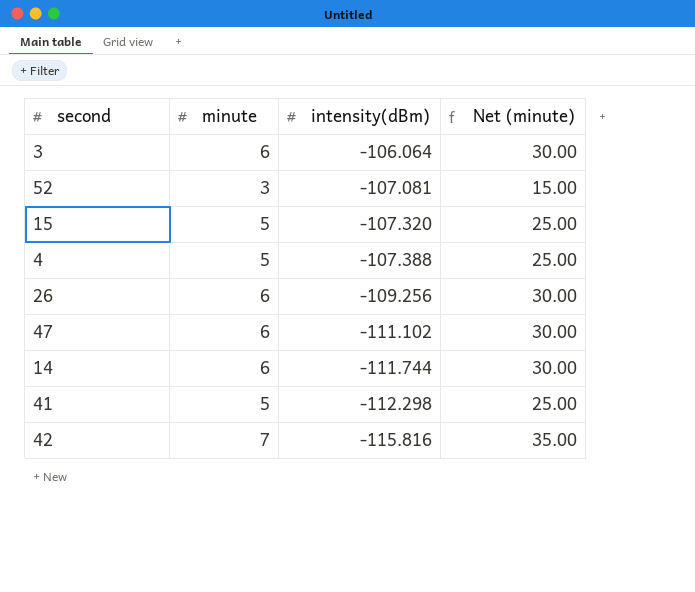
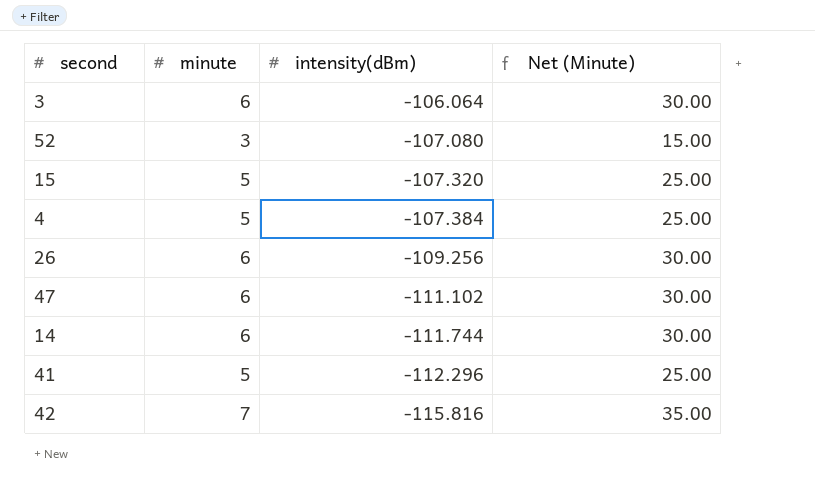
column name: Net (minute) -> Net (Minute)
52 | intensity(dBm): -107.081 -> -107.080
4 | intensity(dBm): -107.388 -> -107.384
41 | intensity(dBm): -112.298 -> -112.296

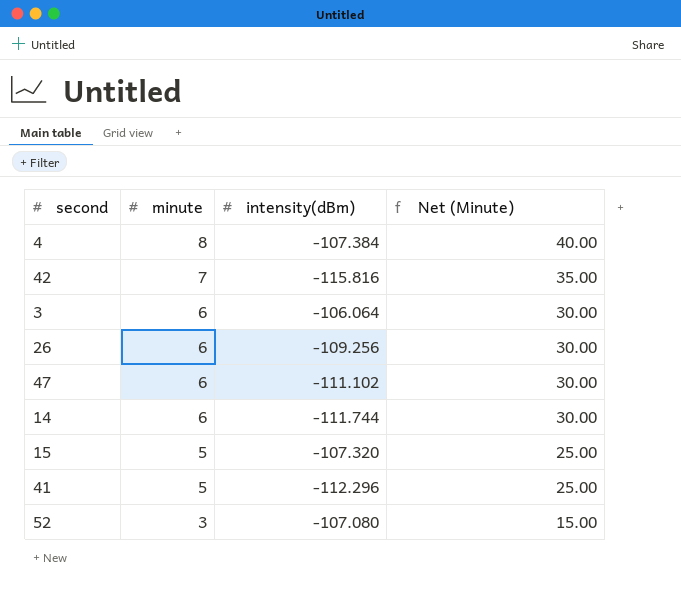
row order: intensity(dBm) descending -> minute descending
4 | minute: 5 -> 8
4 | Net (Minute): 25.00 -> 40.00

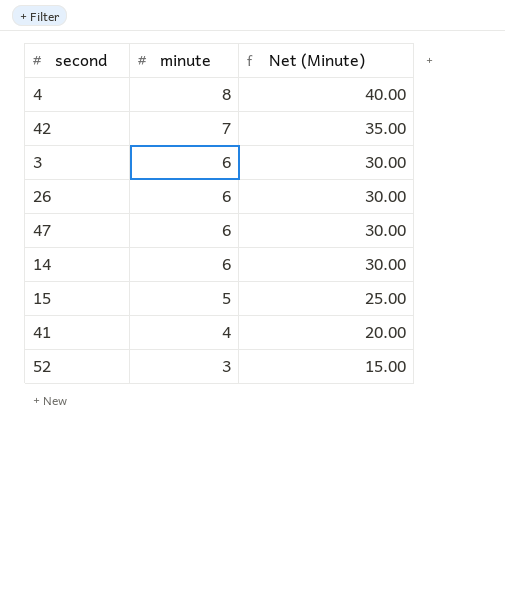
column intensity(dBm) | position: 3 -> none
41 | minute: 5 -> 4
41 | Net (Minute): 25.00 -> 20.00

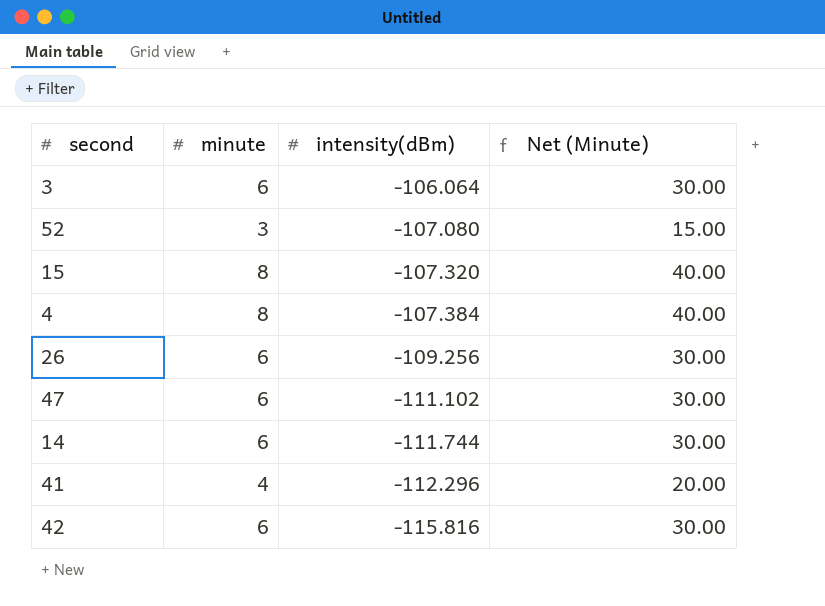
row order: minute descending -> intensity(dBm) descending
column intensity(dBm) | position: none -> 3
15 | minute: 5 -> 8
15 | Net (Minute): 25.00 -> 40.00
42 | minute: 7 -> 6
42 | Net (Minute): 35.00 -> 30.00

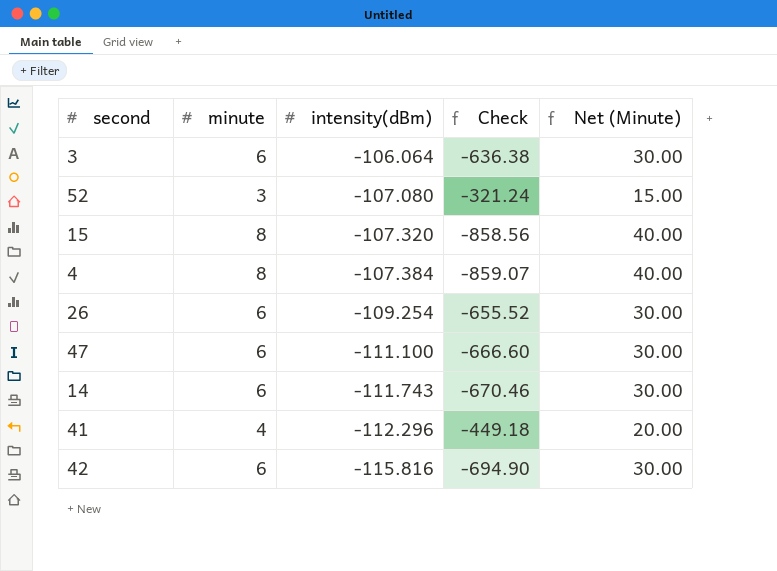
column Check | formula: none -> [minute] * [intensity(dBm)]
26 | intensity(dBm): -109.256 -> -109.254
47 | intensity(dBm): -111.102 -> -111.100
14 | intensity(dBm): -111.744 -> -111.743

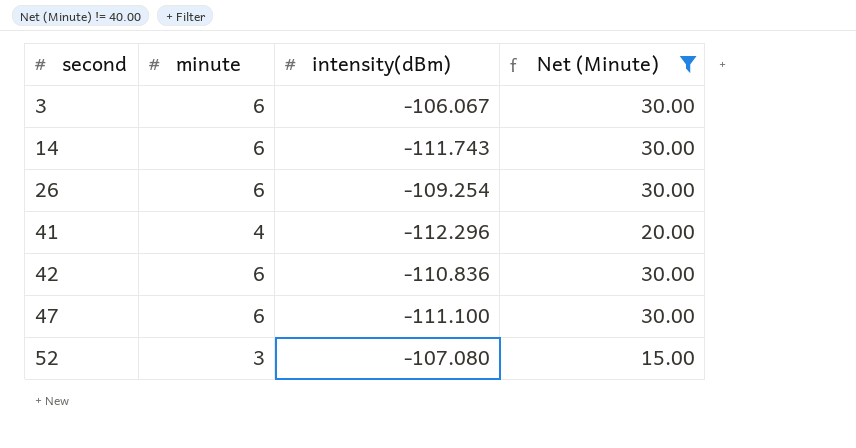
filter: none -> Net (Minute) != 40.00
row order: intensity(dBm) descending -> second ascending
column Check | formula: [minute] * [intensity(dBm)] -> none
3 | intensity(dBm): -106.064 -> -106.067
42 | intensity(dBm): -115.816 -> -110.836

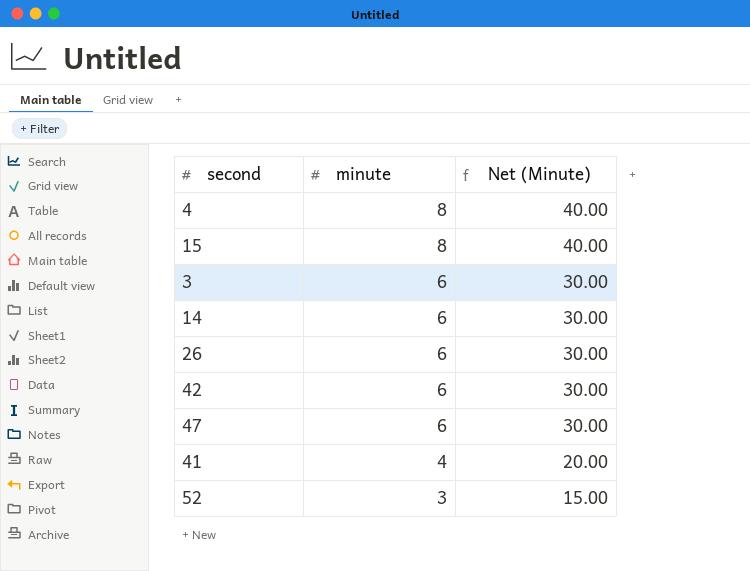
filter: Net (Minute) != 40.00 -> none
row order: second ascending -> minute descending
column intensity(dBm) | position: 3 -> none

